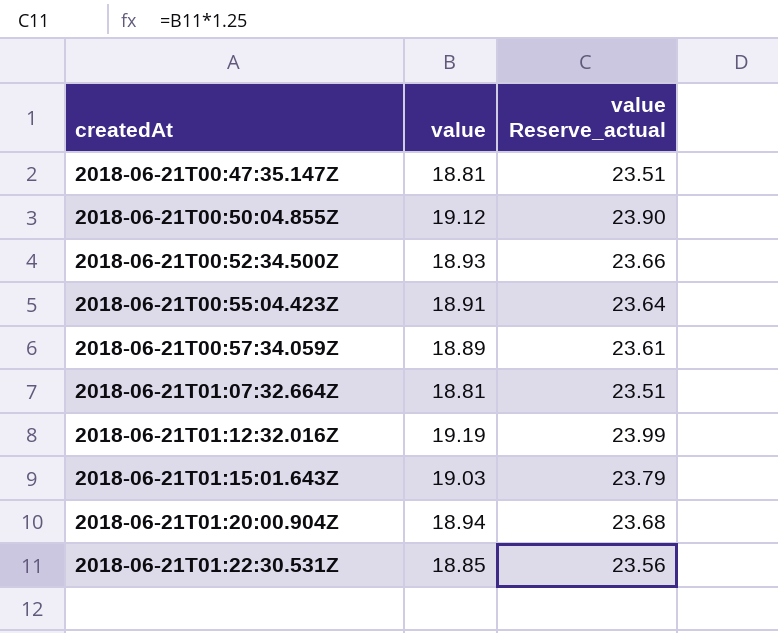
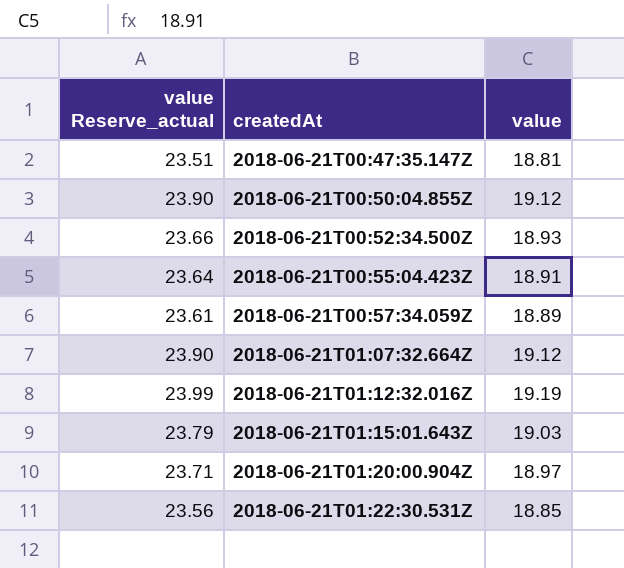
column value Reserve_actual | position: 3 -> 1
2018-06-21T01:07:32.664Z | value Reserve_actual: 23.51 -> 23.90
2018-06-21T01:07:32.664Z | value: 18.81 -> 19.12
2018-06-21T01:20:00.904Z | value Reserve_actual: 23.68 -> 23.71
2018-06-21T01:20:00.904Z | value: 18.94 -> 18.97

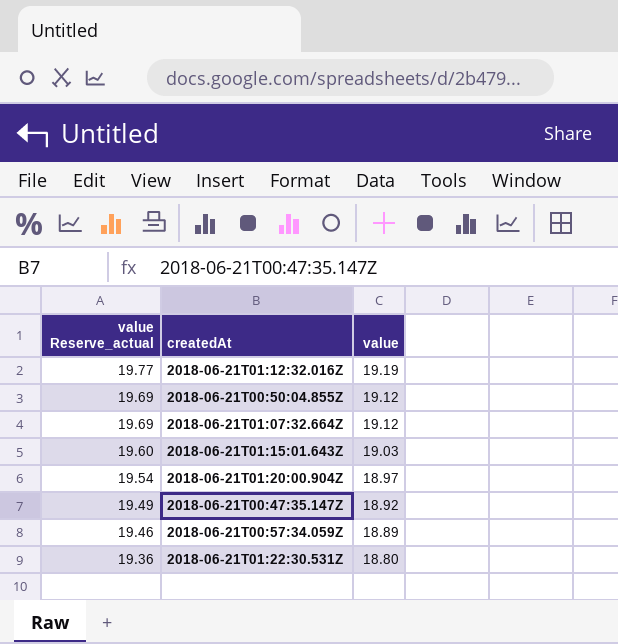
row order: createdAt ascending -> value Reserve_actual descending
column value Reserve_actual | formula: [value] * 1.25 -> [value] * 1.03
row 2018-06-21T00:52:34.500Z: 23.66 | 18.93 -> none
row 2018-06-21T00:55:04.423Z: 23.64 | 18.91 -> none
2018-06-21T00:47:35.147Z | value: 18.81 -> 18.92
2018-06-21T01:22:30.531Z | value: 18.85 -> 18.80

